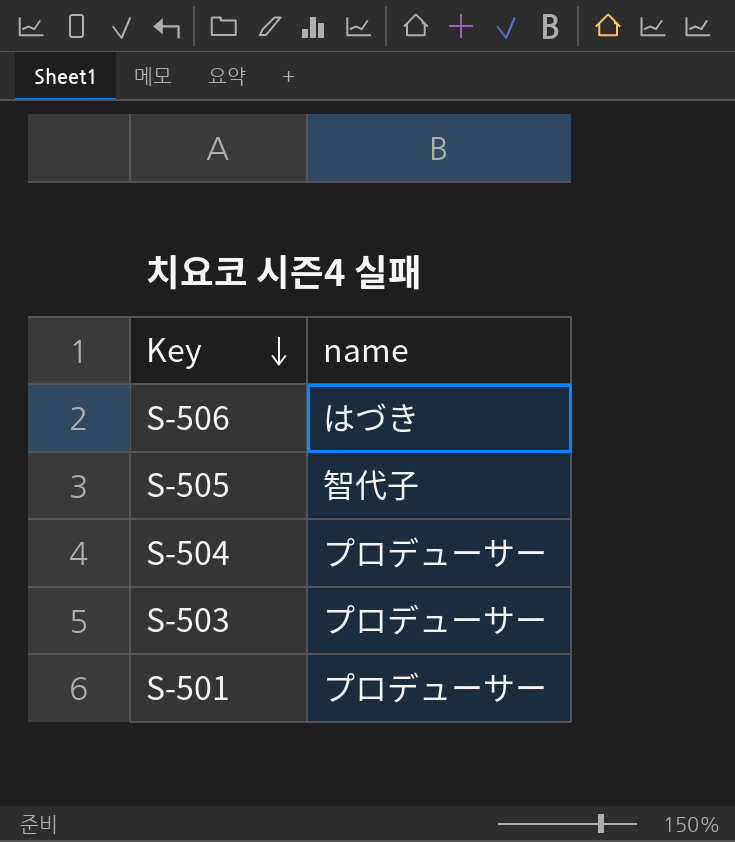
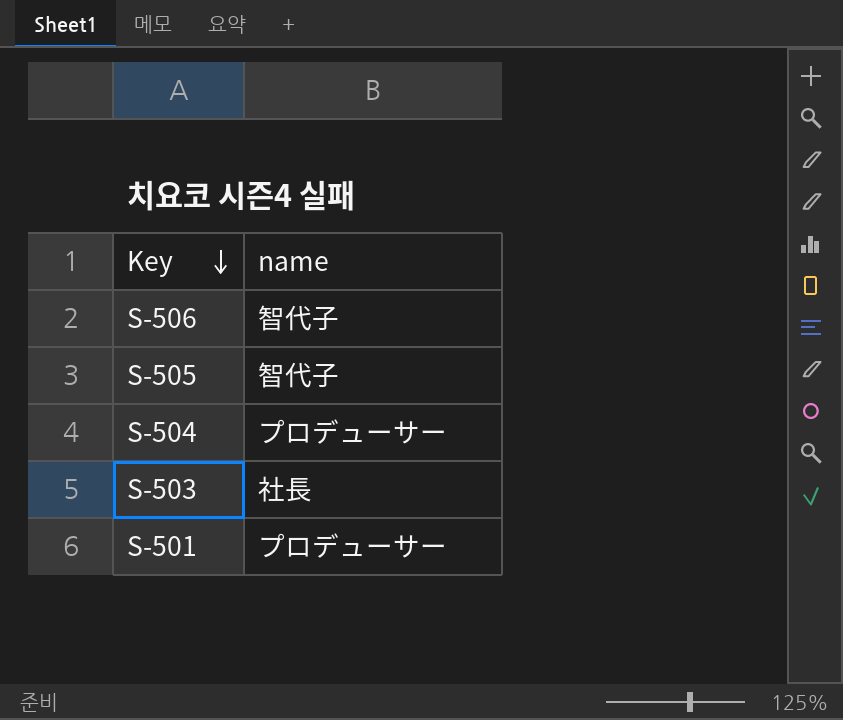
S-506 | name: はづき -> 智代子
S-503 | name: プロデューサー -> 社長

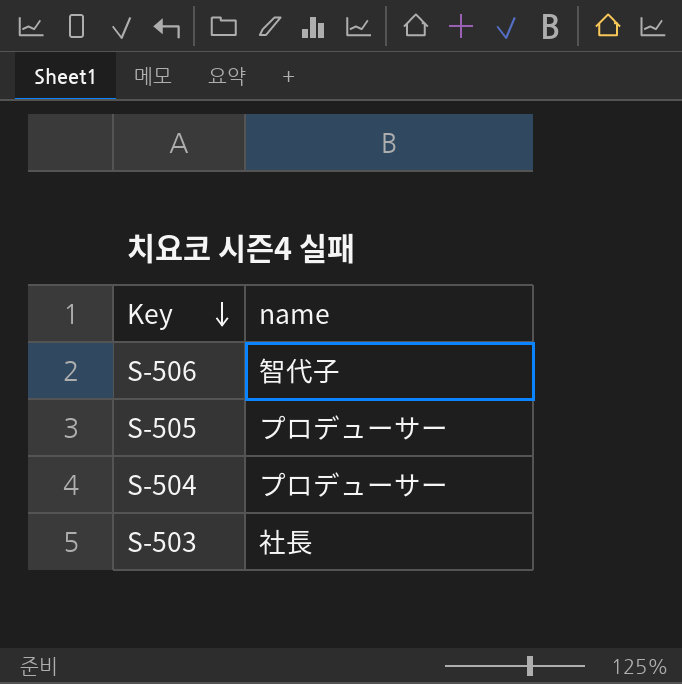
row S-501: プロデューサー -> none
S-505 | name: 智代子 -> プロデューサー

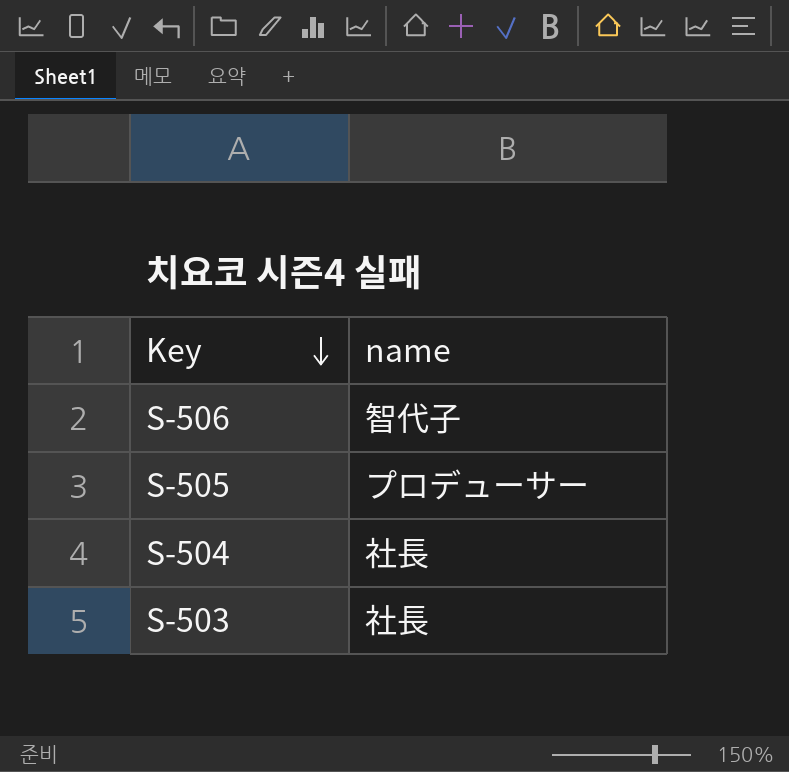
S-504 | name: プロデューサー -> 社長

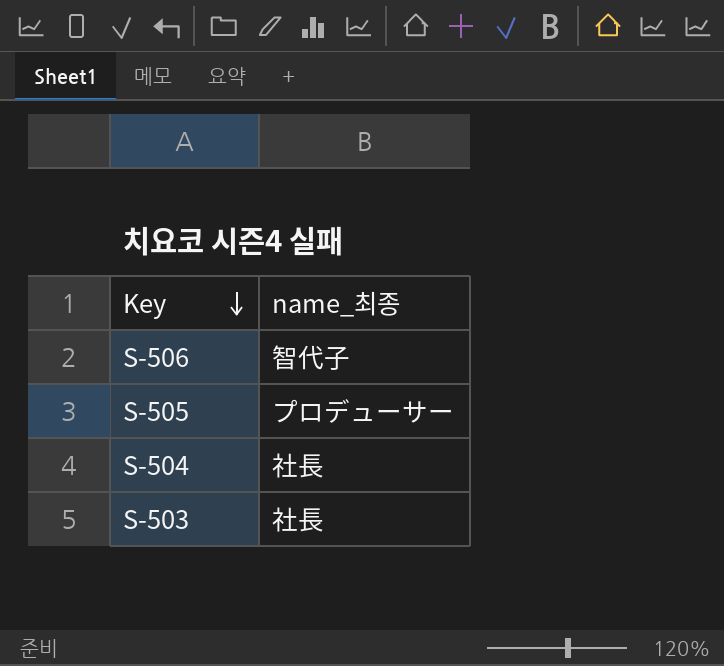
column name: name -> name_최종

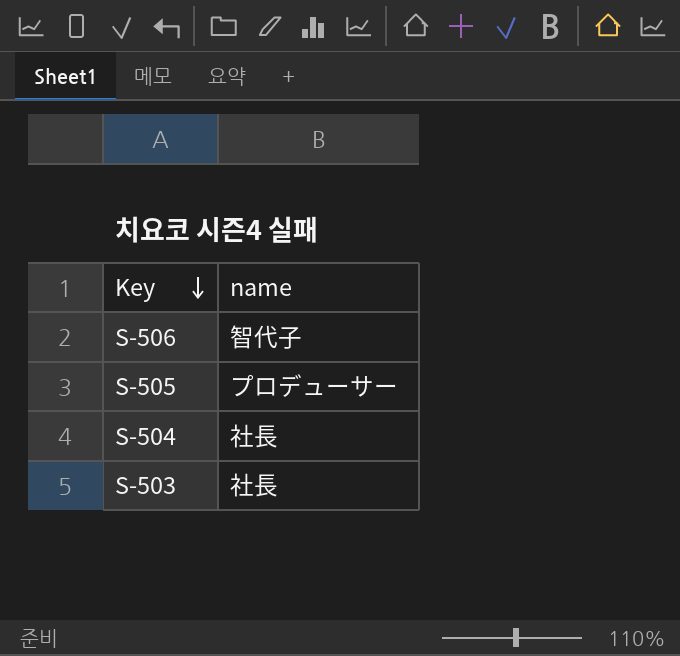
column name: name_최종 -> name

